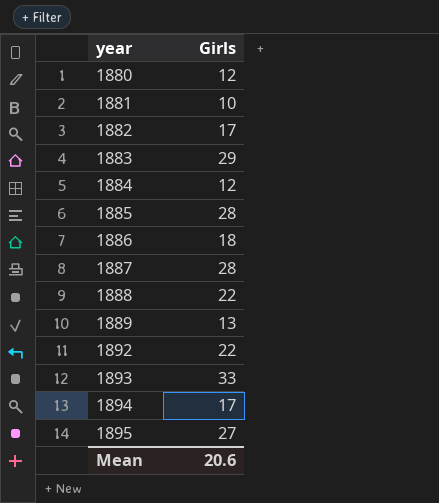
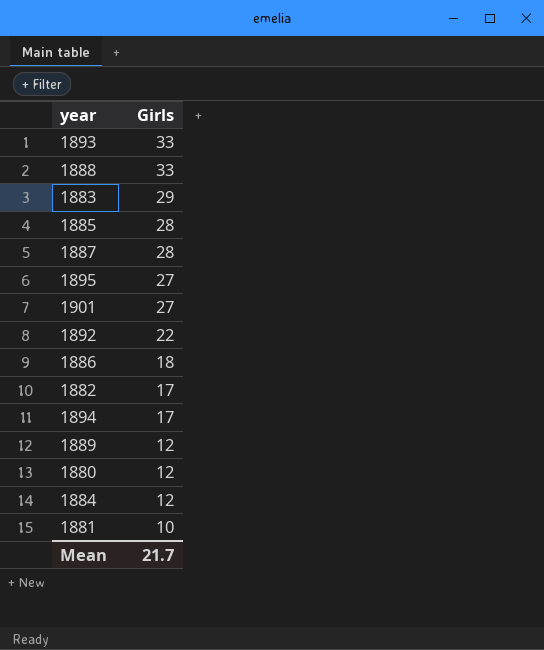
row order: year ascending -> Girls descending
1888 | Girls: 22 -> 33
row 1901: none -> 27
1889 | Girls: 13 -> 12
Mean | Girls: 20.6 -> 21.7

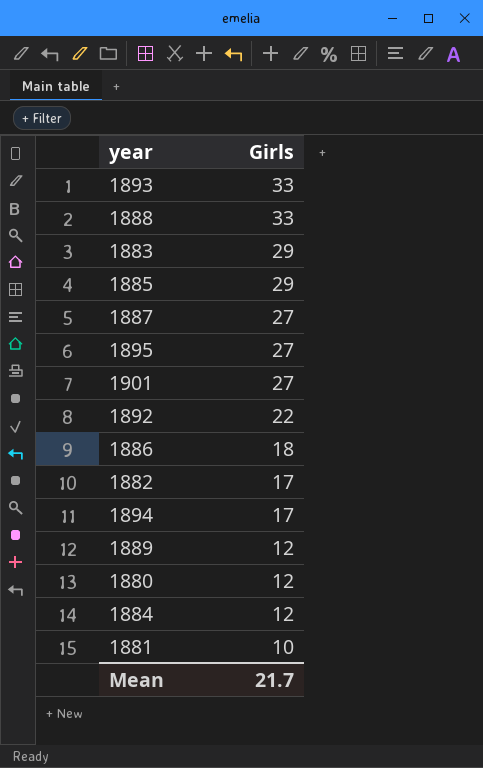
1885 | Girls: 28 -> 29
1887 | Girls: 28 -> 27

